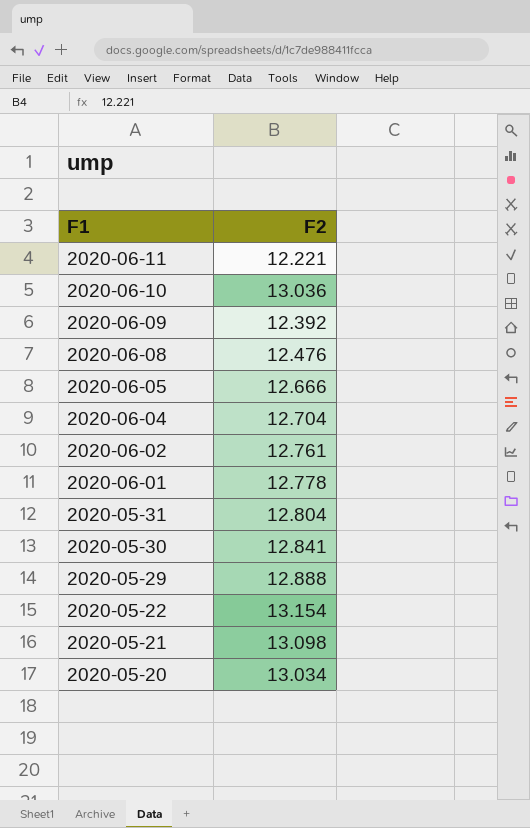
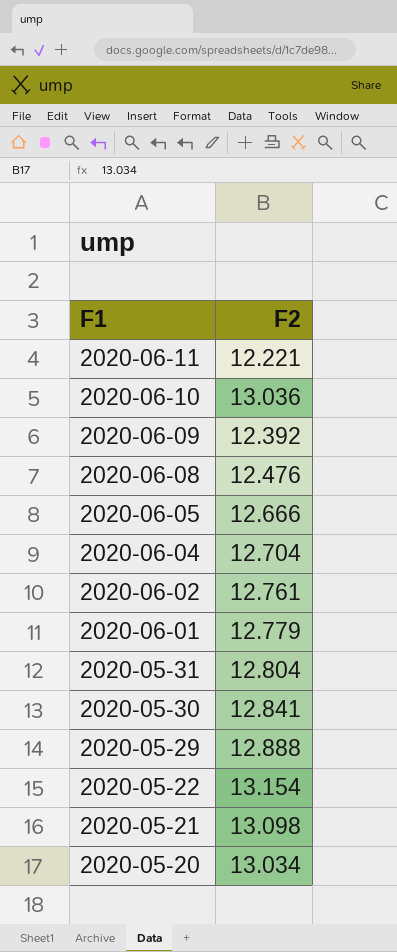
2020-06-01 | F2: 12.778 -> 12.779

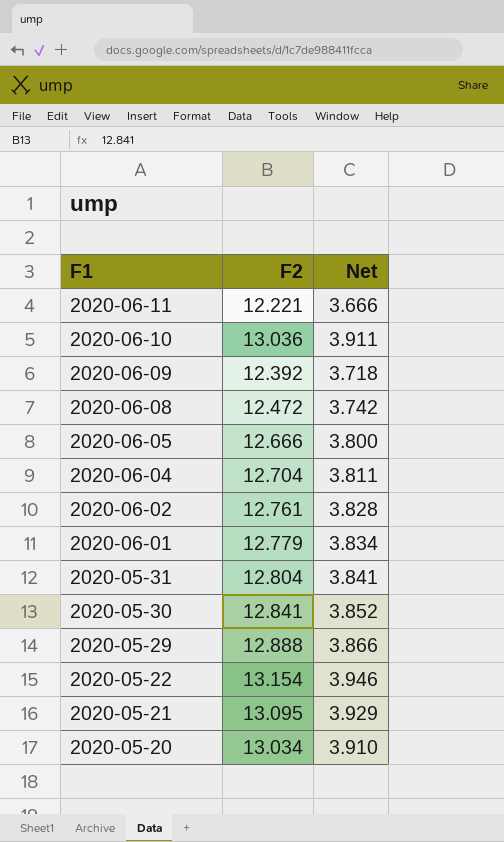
column Net | formula: none -> [F2] * 0.3
2020-06-08 | F2: 12.476 -> 12.472
2020-05-21 | F2: 13.098 -> 13.095

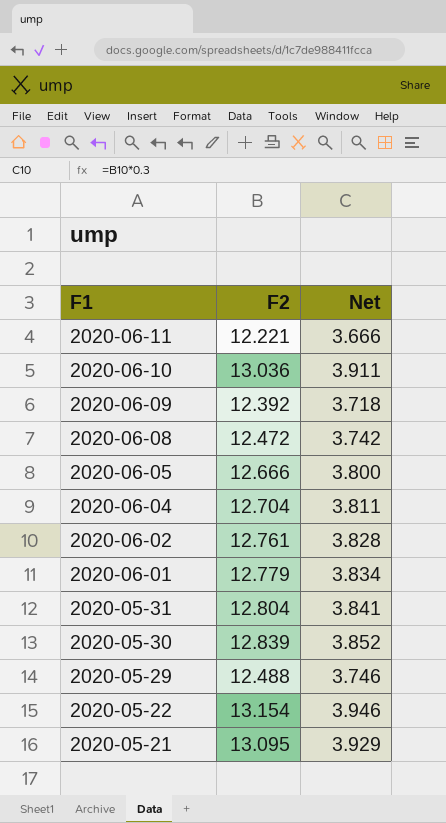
row 2020-05-20: 13.034 | 3.910 -> none
2020-05-30 | F2: 12.841 -> 12.839
2020-05-29 | F2: 12.888 -> 12.488
2020-05-29 | Net: 3.866 -> 3.746

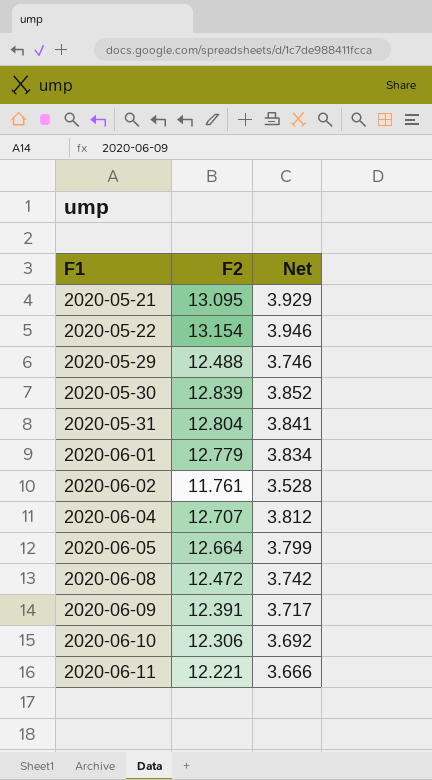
row order: F1 descending -> F1 ascending
2020-06-02 | F2: 12.761 -> 11.761
2020-06-02 | Net: 3.828 -> 3.528
2020-06-04 | F2: 12.704 -> 12.707
2020-06-04 | Net: 3.811 -> 3.812
2020-06-05 | F2: 12.666 -> 12.664
2020-06-05 | Net: 3.800 -> 3.799
2020-06-09 | F2: 12.392 -> 12.391
2020-06-09 | Net: 3.718 -> 3.717
2020-06-10 | F2: 13.036 -> 12.306
2020-06-10 | Net: 3.911 -> 3.692

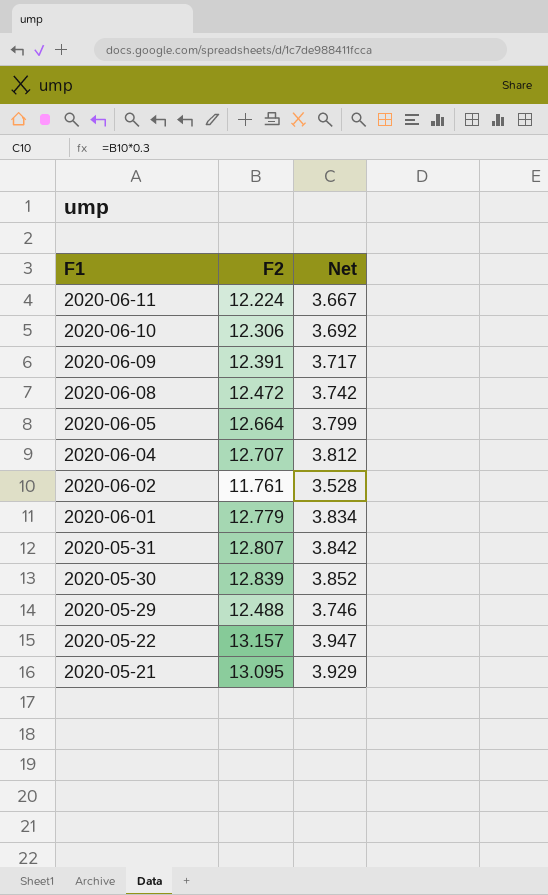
row order: F1 ascending -> F1 descending
2020-06-11 | F2: 12.221 -> 12.224
2020-06-11 | Net: 3.666 -> 3.667
2020-05-31 | F2: 12.804 -> 12.807
2020-05-31 | Net: 3.841 -> 3.842
2020-05-22 | F2: 13.154 -> 13.157
2020-05-22 | Net: 3.946 -> 3.947

